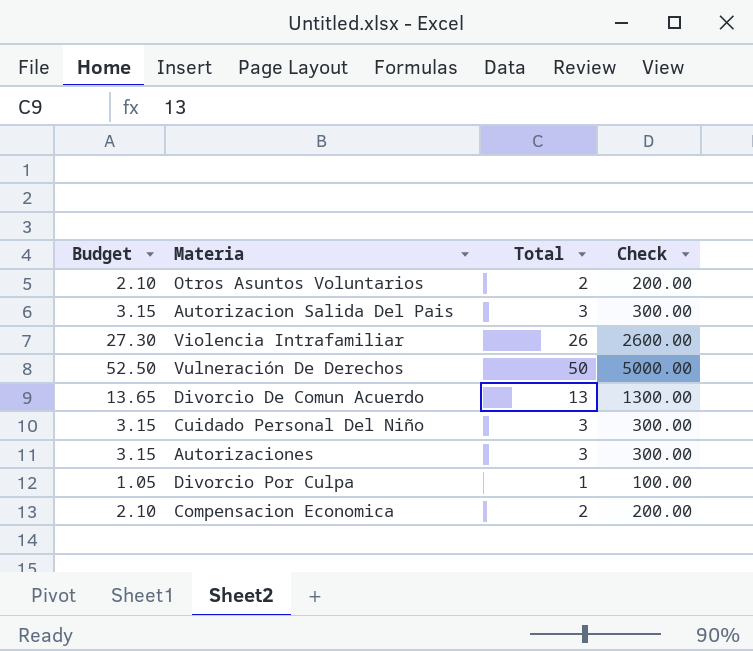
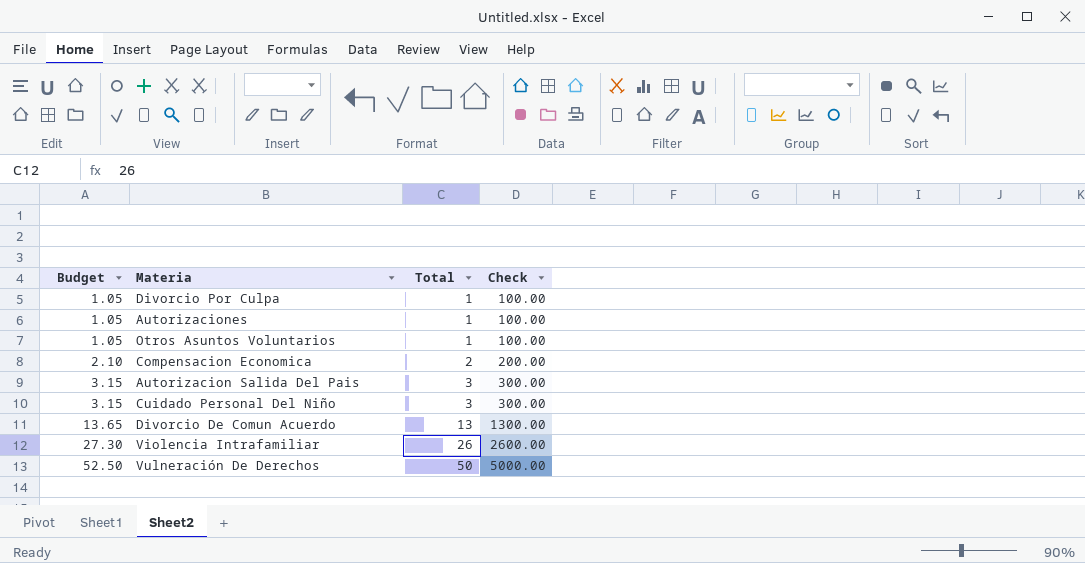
row order: none -> Budget ascending
Autorizaciones | Budget: 3.15 -> 1.05
Autorizaciones | Total: 3 -> 1
Autorizaciones | Check: 300.00 -> 100.00
Otros Asuntos Voluntarios | Budget: 2.10 -> 1.05
Otros Asuntos Voluntarios | Total: 2 -> 1
Otros Asuntos Voluntarios | Check: 200.00 -> 100.00

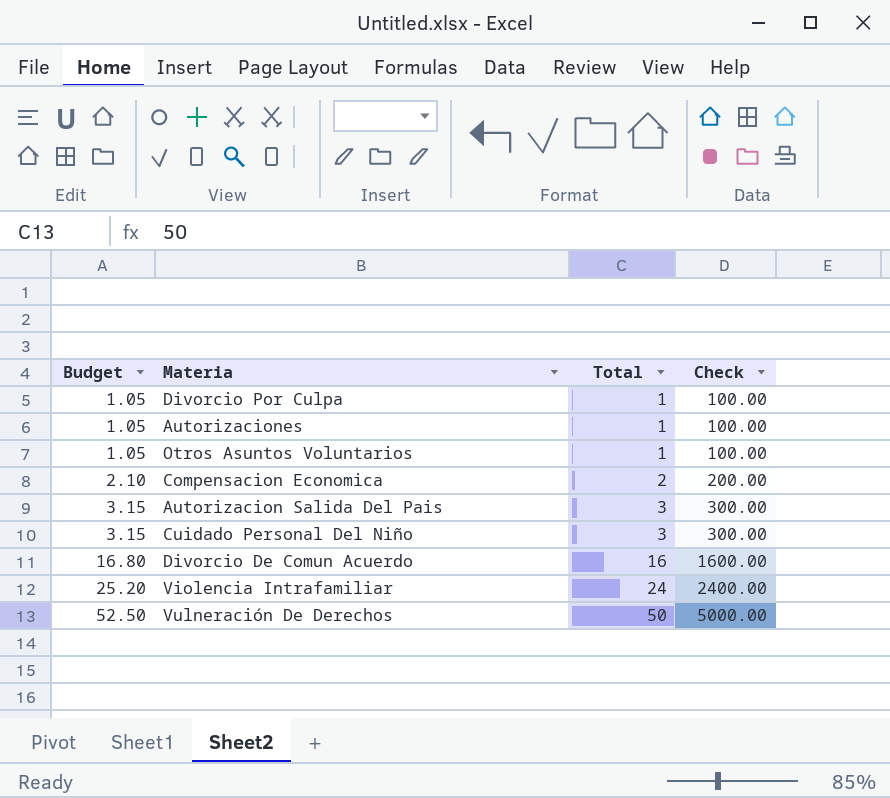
Divorcio De Comun Acuerdo | Budget: 13.65 -> 16.80
Divorcio De Comun Acuerdo | Total: 13 -> 16
Divorcio De Comun Acuerdo | Check: 1300.00 -> 1600.00
Violencia Intrafamiliar | Budget: 27.30 -> 25.20
Violencia Intrafamiliar | Total: 26 -> 24
Violencia Intrafamiliar | Check: 2600.00 -> 2400.00

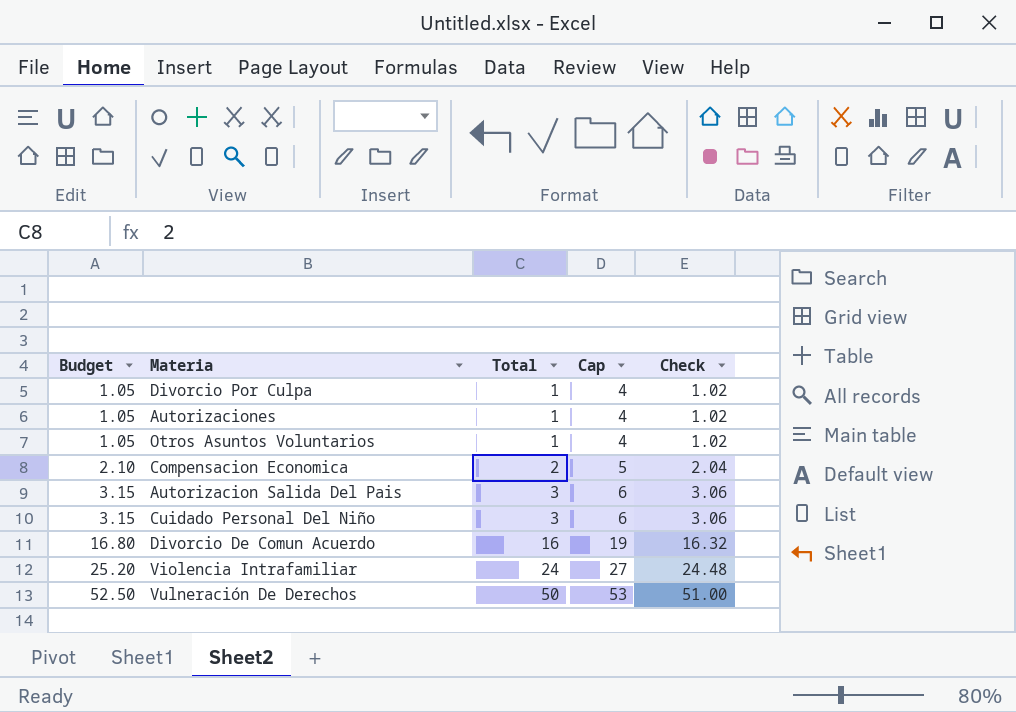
column Cap | formula: none -> [Total] + 3
column Check | formula: [Total] * 100 -> [Total] * 1.02

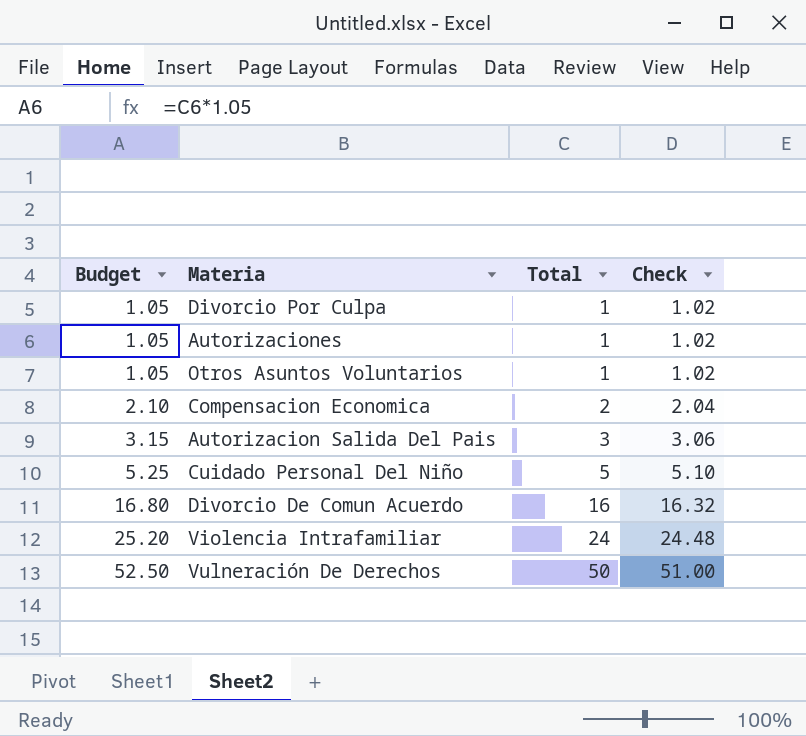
column Cap | formula: [Total] + 3 -> none
Cuidado Personal Del Niño | Budget: 3.15 -> 5.25
Cuidado Personal Del Niño | Total: 3 -> 5
Cuidado Personal Del Niño | Check: 3.06 -> 5.10

